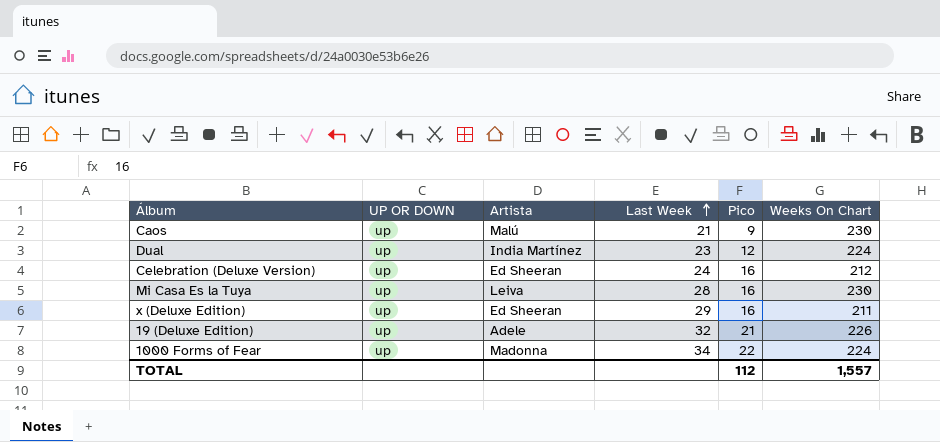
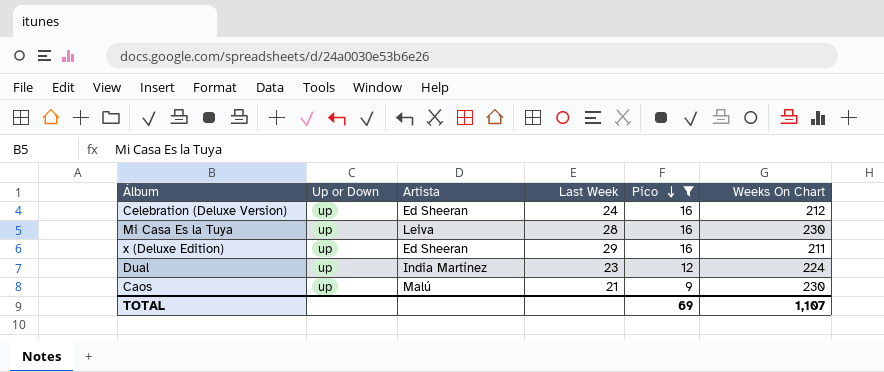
filter: none -> Pico <= 16
row order: Last Week ascending -> Pico descending
column name: UP OR DOWN -> Up or Down
TOTAL | Pico: 112 -> 69
TOTAL | Weeks On Chart: 1,557 -> 1,107

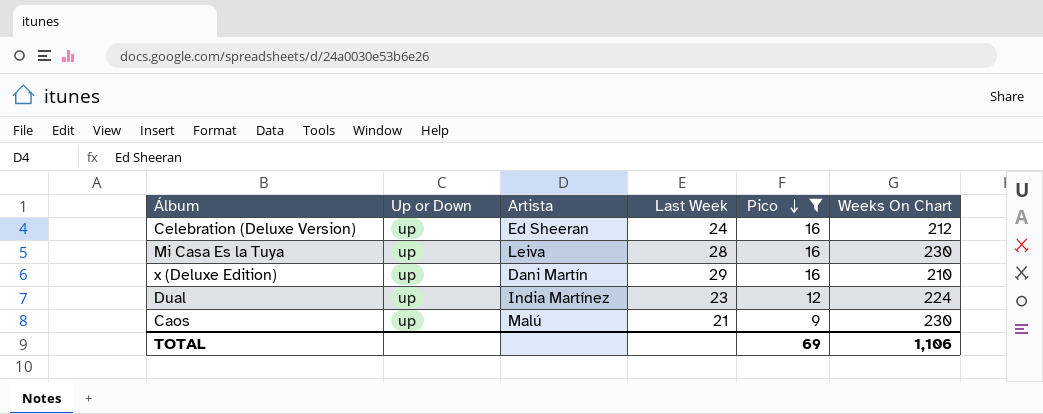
x (Deluxe Edition) | Artista: Ed Sheeran -> Dani Martín
x (Deluxe Edition) | Weeks On Chart: 211 -> 210
TOTAL | Weeks On Chart: 1,107 -> 1,106

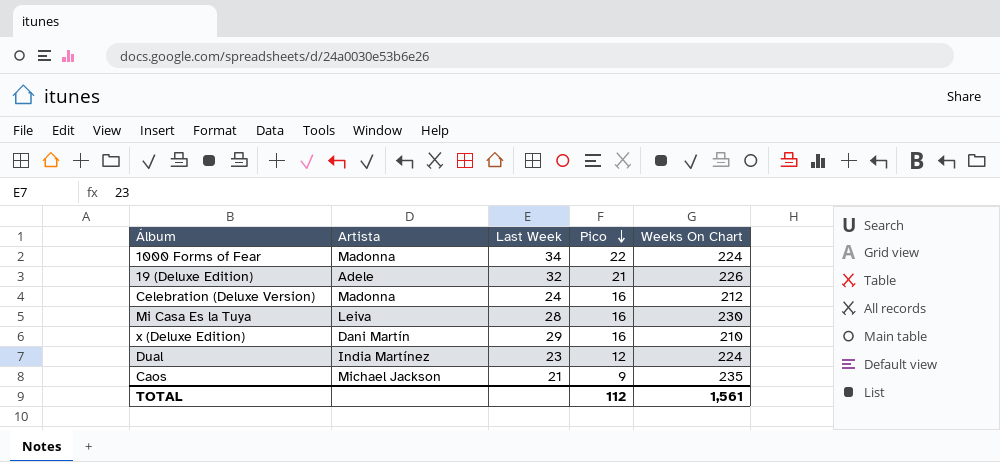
filter: Pico <= 16 -> none
column Up or Down | position: 2 -> none
Celebration (Deluxe Version) | Artista: Ed Sheeran -> Madonna
Caos | Artista: Malú -> Michael Jackson
Caos | Weeks On Chart: 230 -> 235
TOTAL | Pico: 69 -> 112
TOTAL | Weeks On Chart: 1,106 -> 1,561

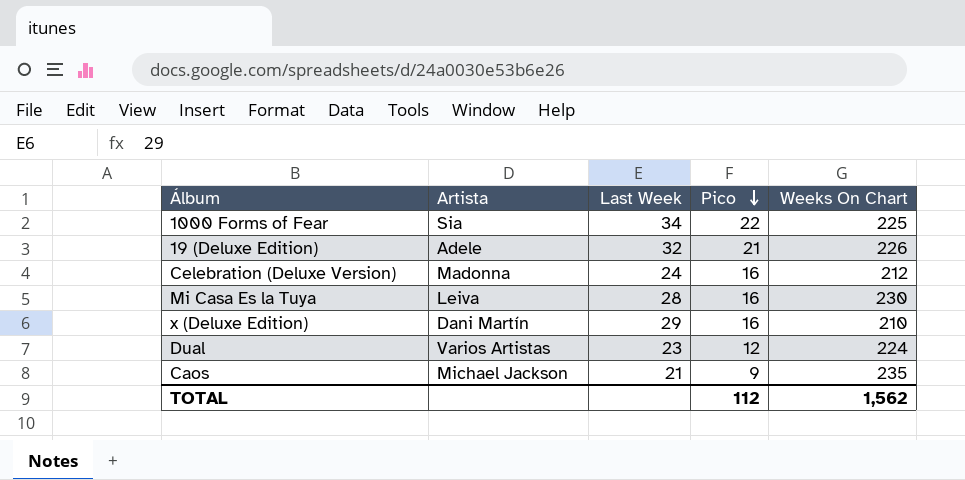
1000 Forms of Fear | Artista: Madonna -> Sia
1000 Forms of Fear | Weeks On Chart: 224 -> 225
Dual | Artista: India Martínez -> Varios Artistas
TOTAL | Weeks On Chart: 1,561 -> 1,562

